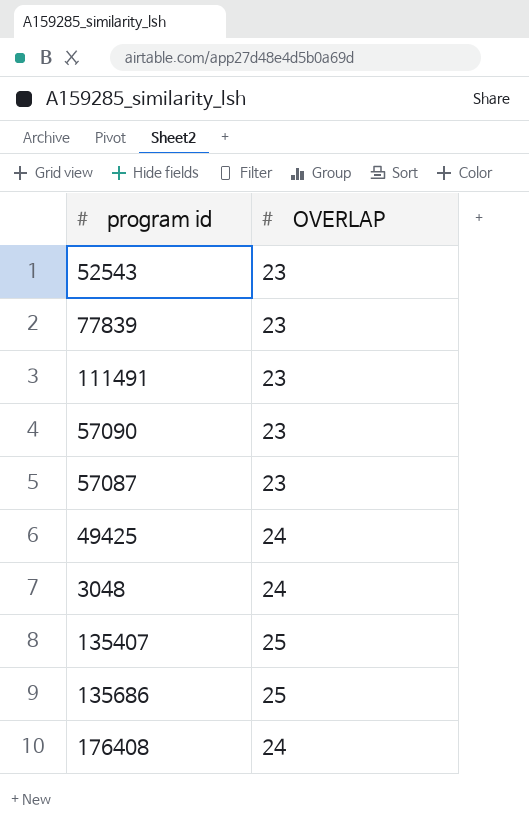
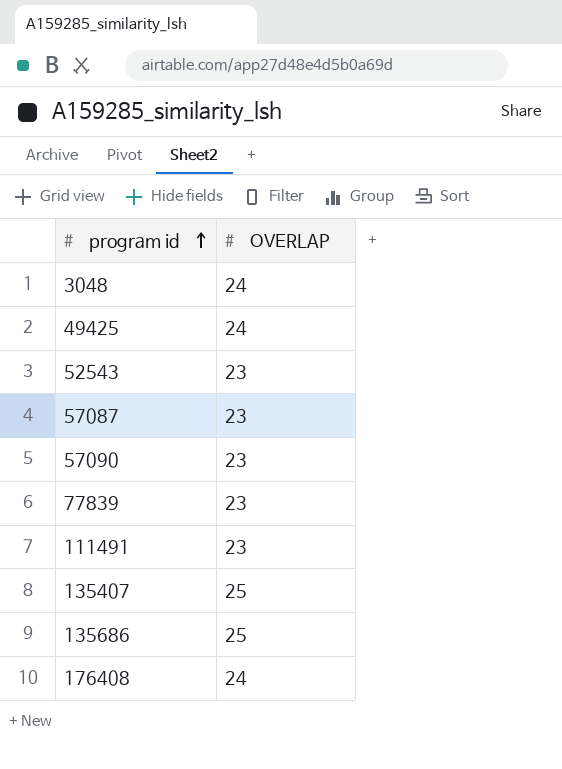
row order: none -> program id ascending

